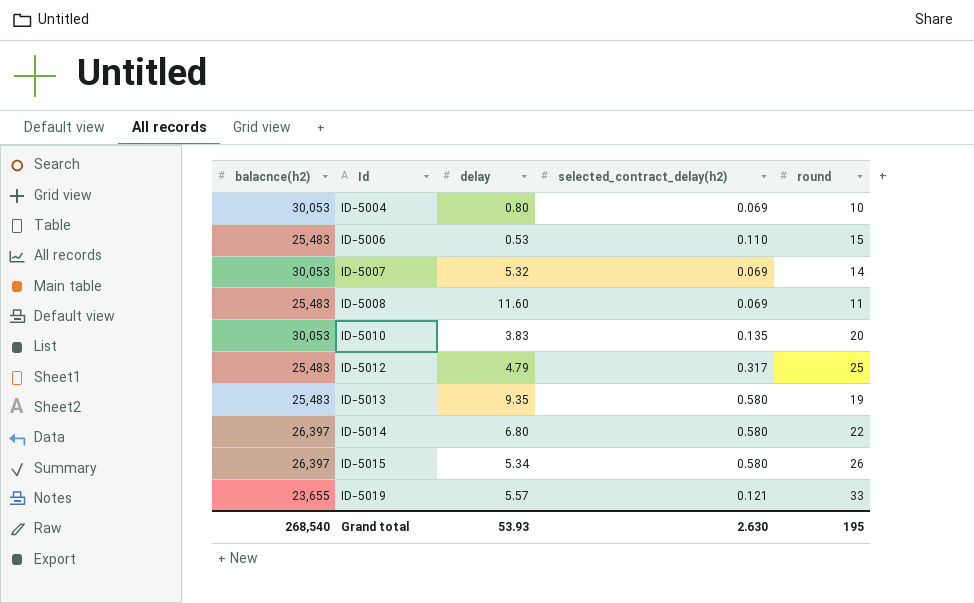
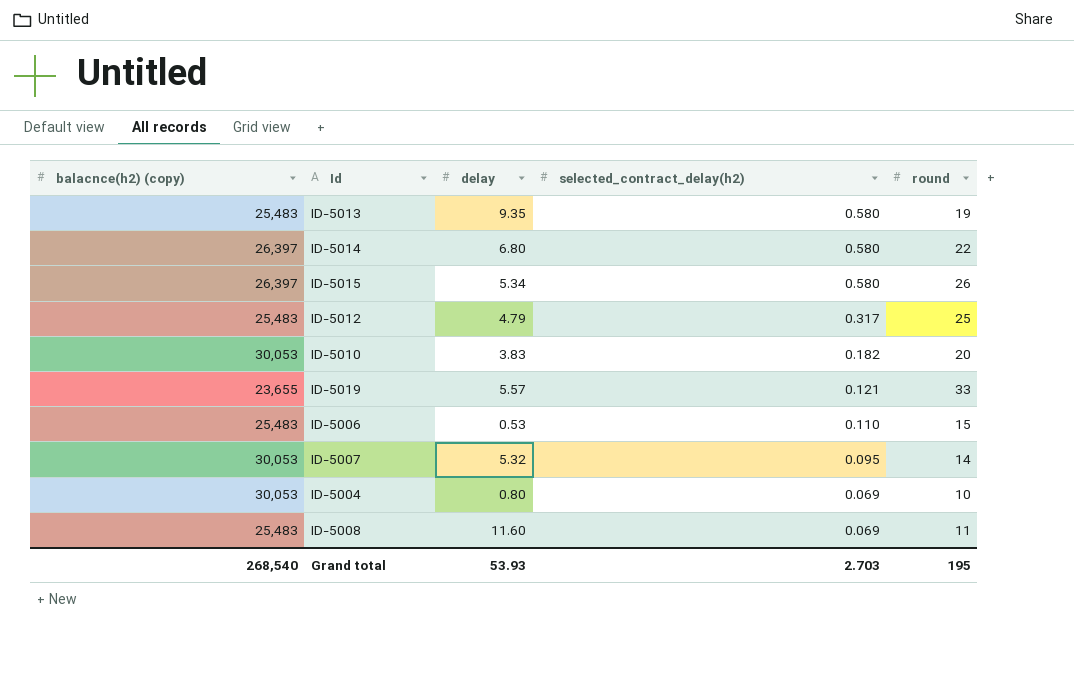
row order: Id ascending -> selected_contract_delay(h2) descending
column name: balacnce(h2) -> balacnce(h2) (copy)
ID-5010 | selected_contract_delay(h2): 0.135 -> 0.182
ID-5007 | selected_contract_delay(h2): 0.069 -> 0.095
Grand total | selected_contract_delay(h2): 2.630 -> 2.703

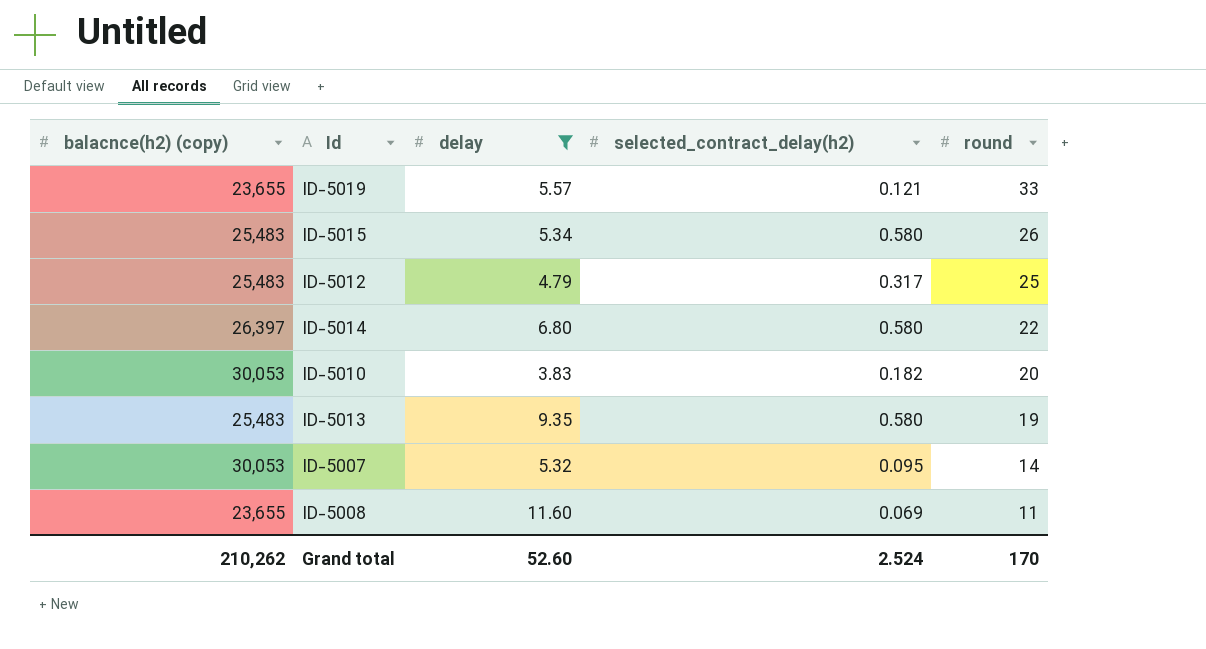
filter: none -> delay >= 3.83
row order: selected_contract_delay(h2) descending -> round descending
ID-5015 | balacnce(h2) (copy): 26,397 -> 25,483
ID-5008 | balacnce(h2) (copy): 25,483 -> 23,655
Grand total | balacnce(h2) (copy): 268,540 -> 210,262
Grand total | delay: 53.93 -> 52.60
Grand total | selected_contract_delay(h2): 2.703 -> 2.524
Grand total | round: 195 -> 170

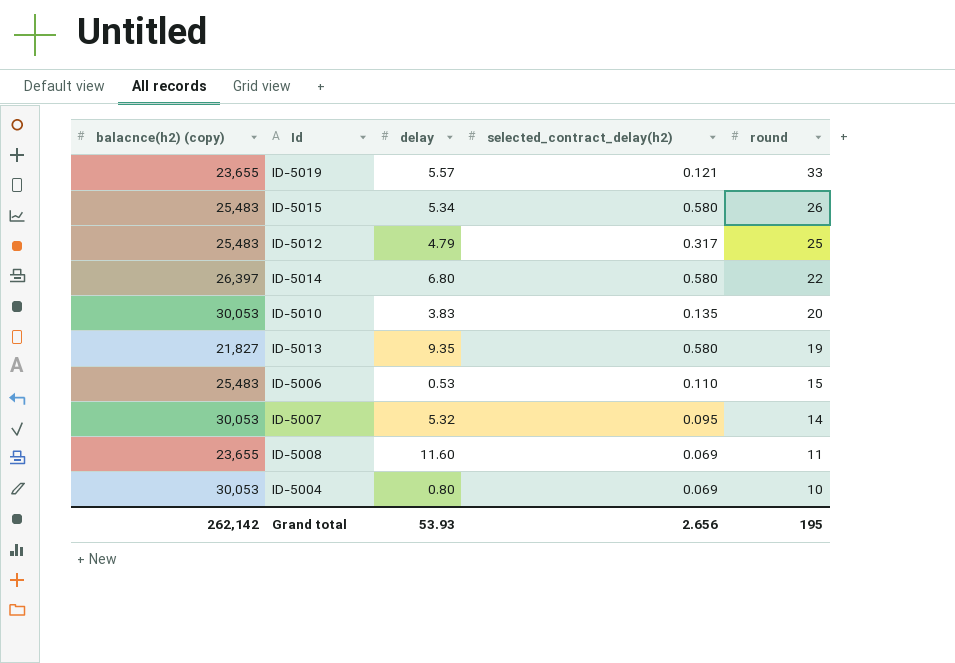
filter: delay >= 3.83 -> none
ID-5010 | selected_contract_delay(h2): 0.182 -> 0.135
ID-5013 | balacnce(h2) (copy): 25,483 -> 21,827
Grand total | balacnce(h2) (copy): 210,262 -> 262,142
Grand total | delay: 52.60 -> 53.93
Grand total | selected_contract_delay(h2): 2.524 -> 2.656
Grand total | round: 170 -> 195

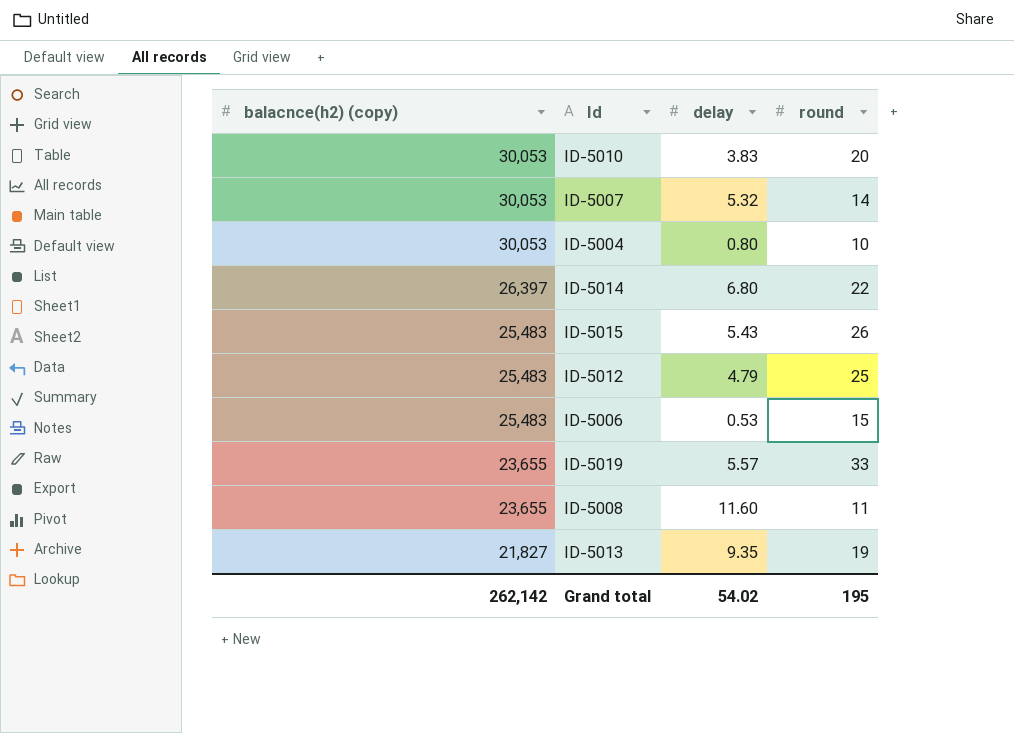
row order: round descending -> balacnce(h2) (copy) descending
column selected_contract_delay(h2) | position: 4 -> none
ID-5015 | delay: 5.34 -> 5.43
Grand total | delay: 53.93 -> 54.02

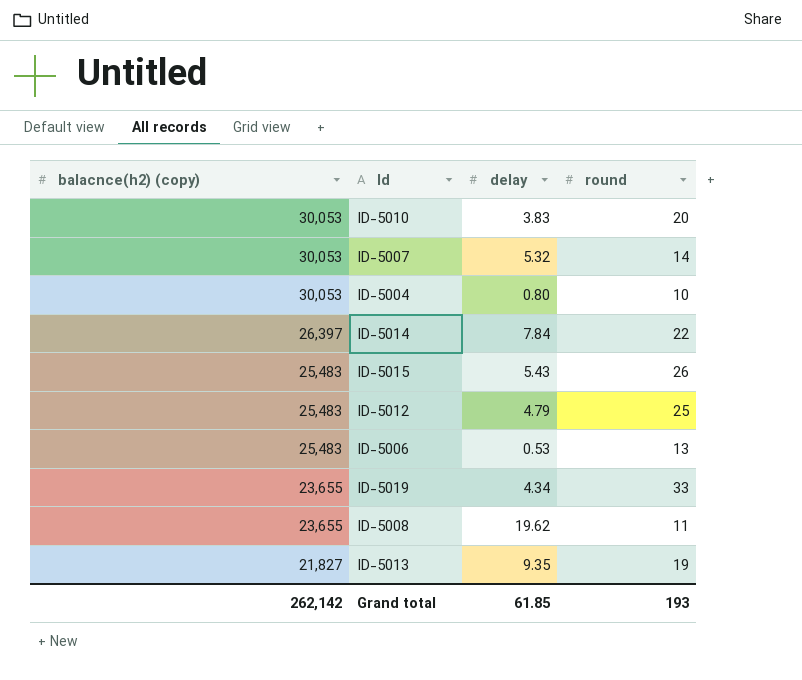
ID-5014 | delay: 6.80 -> 7.84
ID-5006 | round: 15 -> 13
ID-5019 | delay: 5.57 -> 4.34
ID-5008 | delay: 11.60 -> 19.62
Grand total | delay: 54.02 -> 61.85
Grand total | round: 195 -> 193

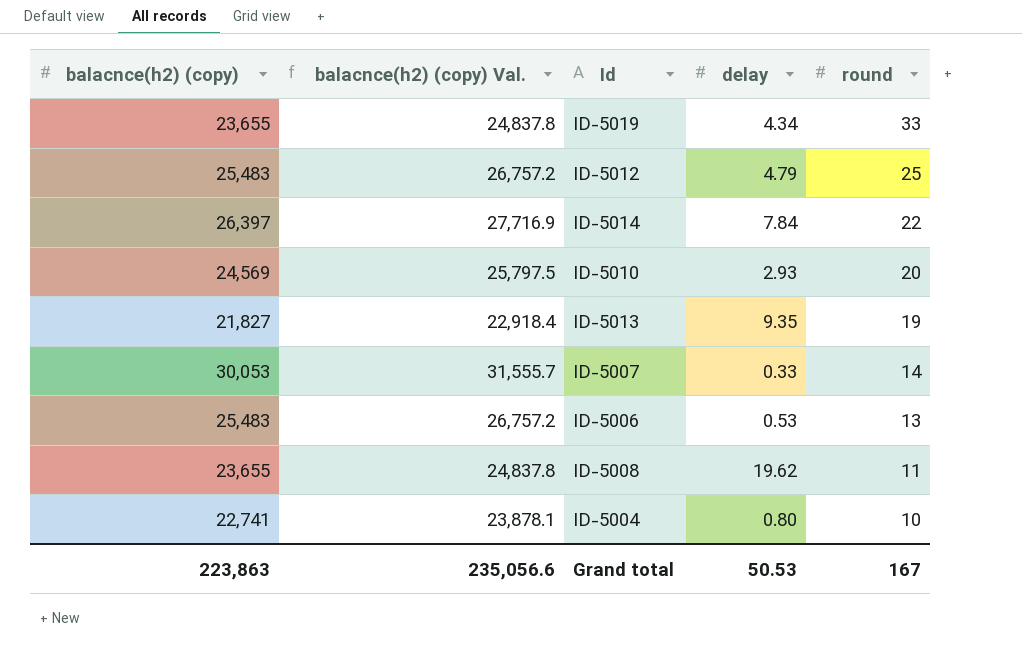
row order: balacnce(h2) (copy) descending -> round descending
column balacnce(h2) (copy) Val. | formula: none -> [balacnce(h2) (copy)] * 1.05
row ID-5015: 25,483 | 5.43 | 26 -> none
ID-5010 | balacnce(h2) (copy): 30,053 -> 24,569
ID-5010 | delay: 3.83 -> 2.93
ID-5007 | delay: 5.32 -> 0.33
ID-5004 | balacnce(h2) (copy): 30,053 -> 22,741
Grand total | balacnce(h2) (copy): 262,142 -> 223,863
Grand total | delay: 61.85 -> 50.53
Grand total | round: 193 -> 167

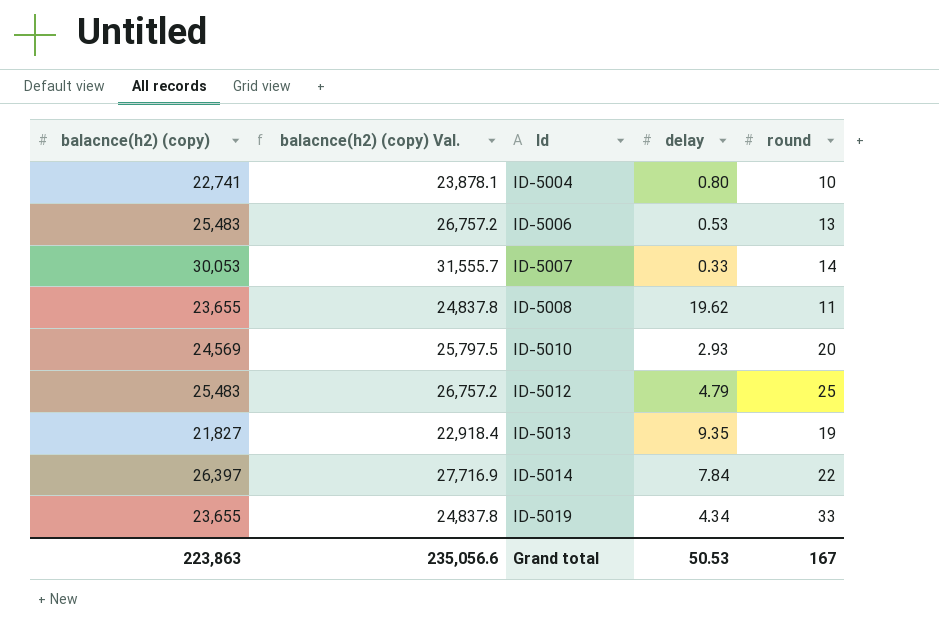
row order: round descending -> Id ascending

